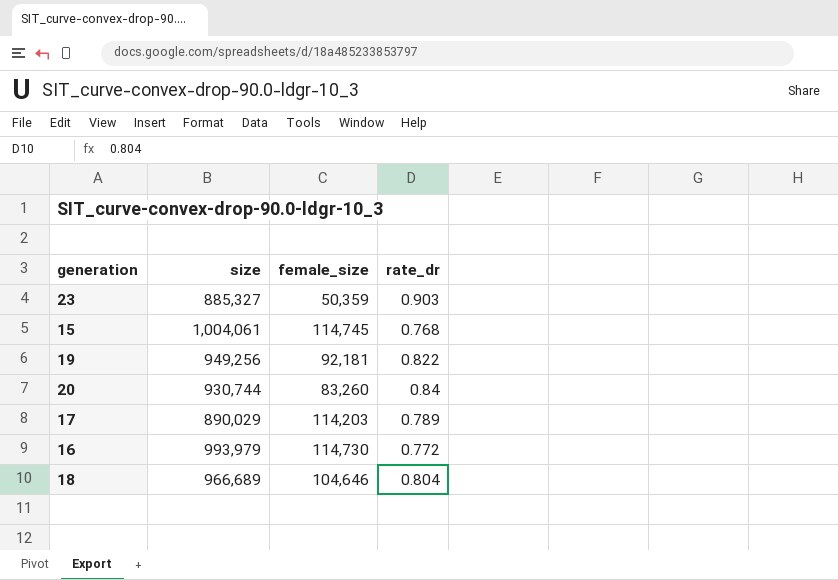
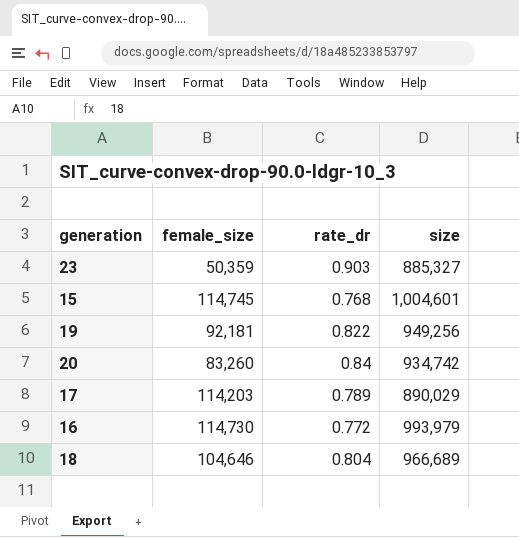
column size | position: 2 -> 4
15 | size: 1,004,061 -> 1,004,601
20 | size: 930,744 -> 934,742

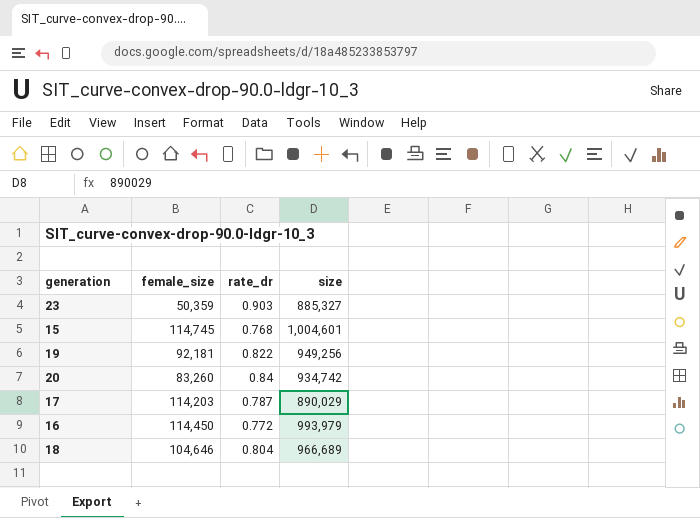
17 | rate_dr: 0.789 -> 0.787
16 | female_size: 114,730 -> 114,450

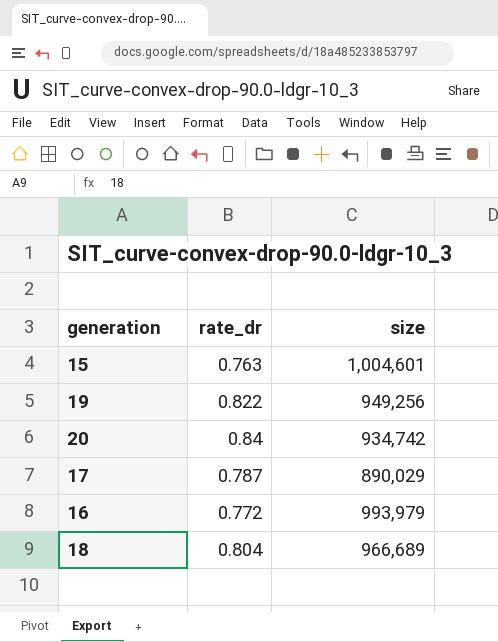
column female_size | position: 2 -> none
row 23: 50,359 | 0.903 | 885,327 -> none
15 | rate_dr: 0.768 -> 0.763

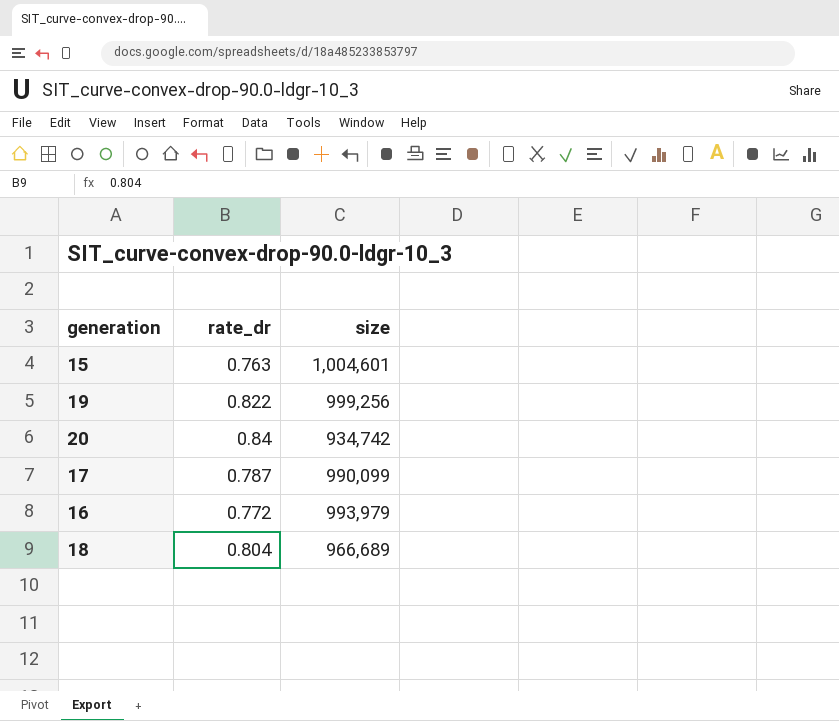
19 | size: 949,256 -> 999,256
17 | size: 890,029 -> 990,099

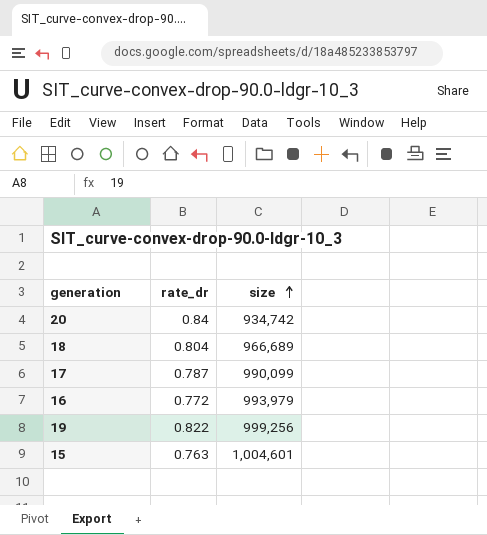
row order: none -> size ascending

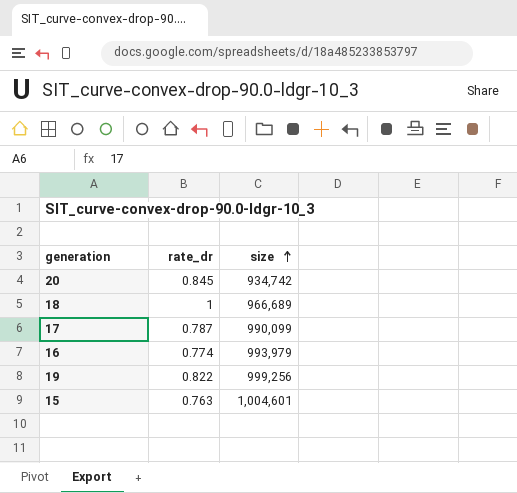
20 | rate_dr: 0.84 -> 0.845
18 | rate_dr: 0.804 -> 1
16 | rate_dr: 0.772 -> 0.774

